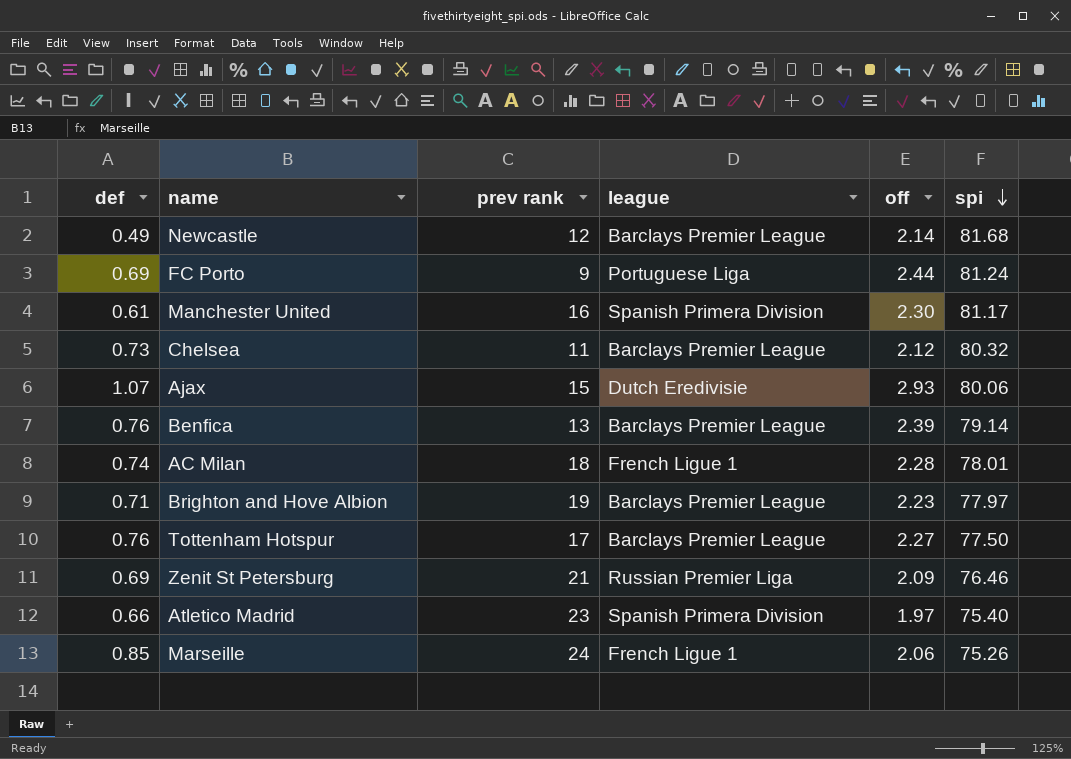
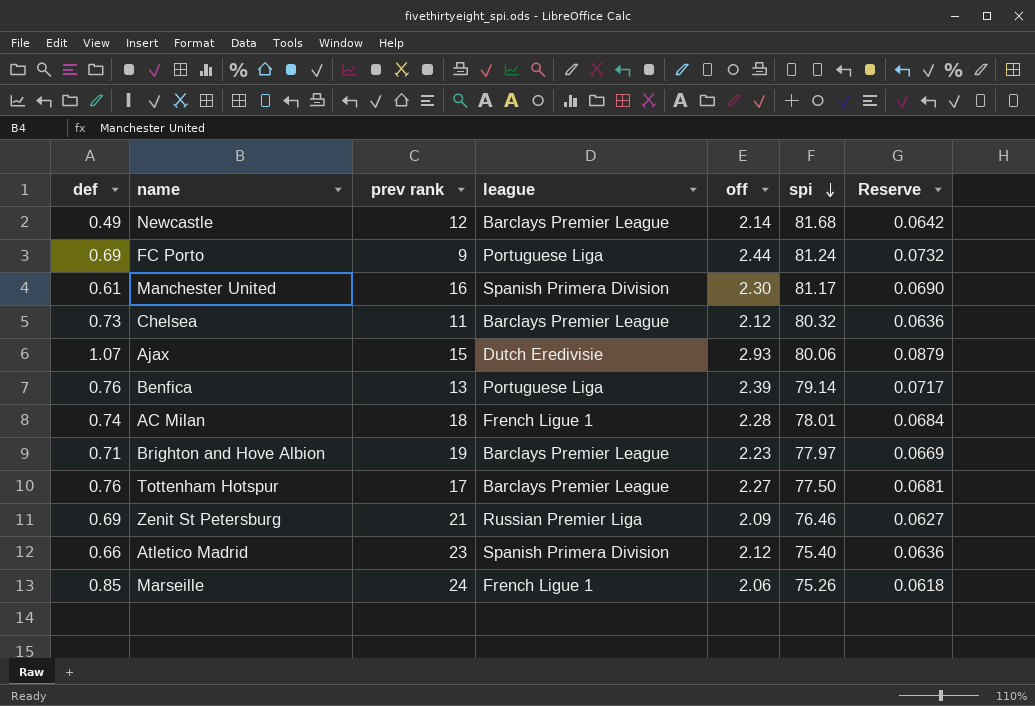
column Reserve | formula: none -> [off] * 0.03
Benfica | league: Barclays Premier League -> Portuguese Liga
Atletico Madrid | off: 1.97 -> 2.12

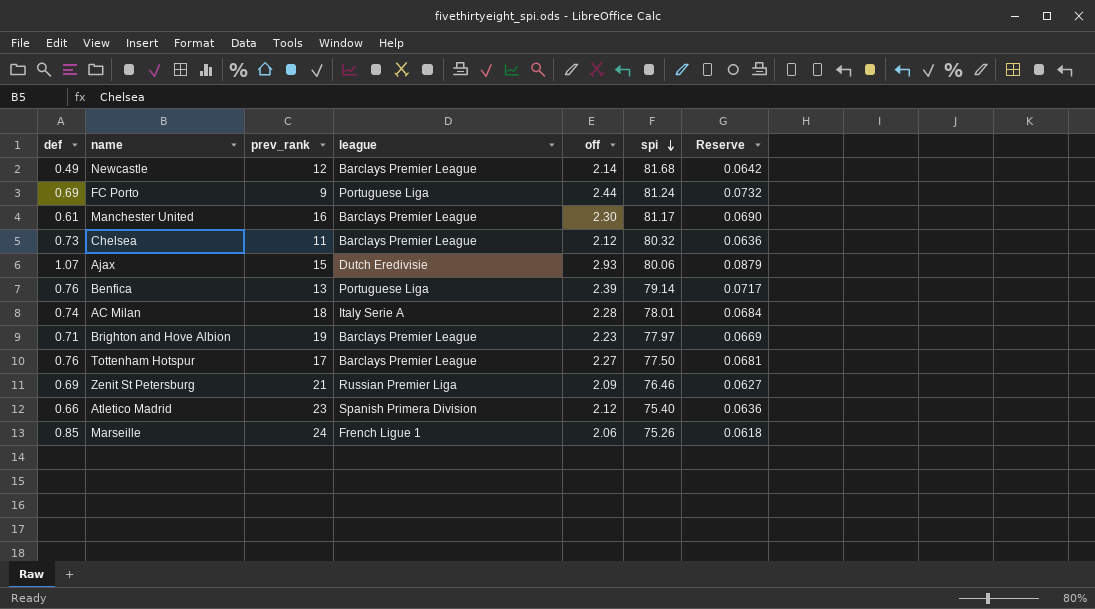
column name: prev rank -> prev_rank
Manchester United | league: Spanish Primera Division -> Barclays Premier League
AC Milan | league: French Ligue 1 -> Italy Serie A

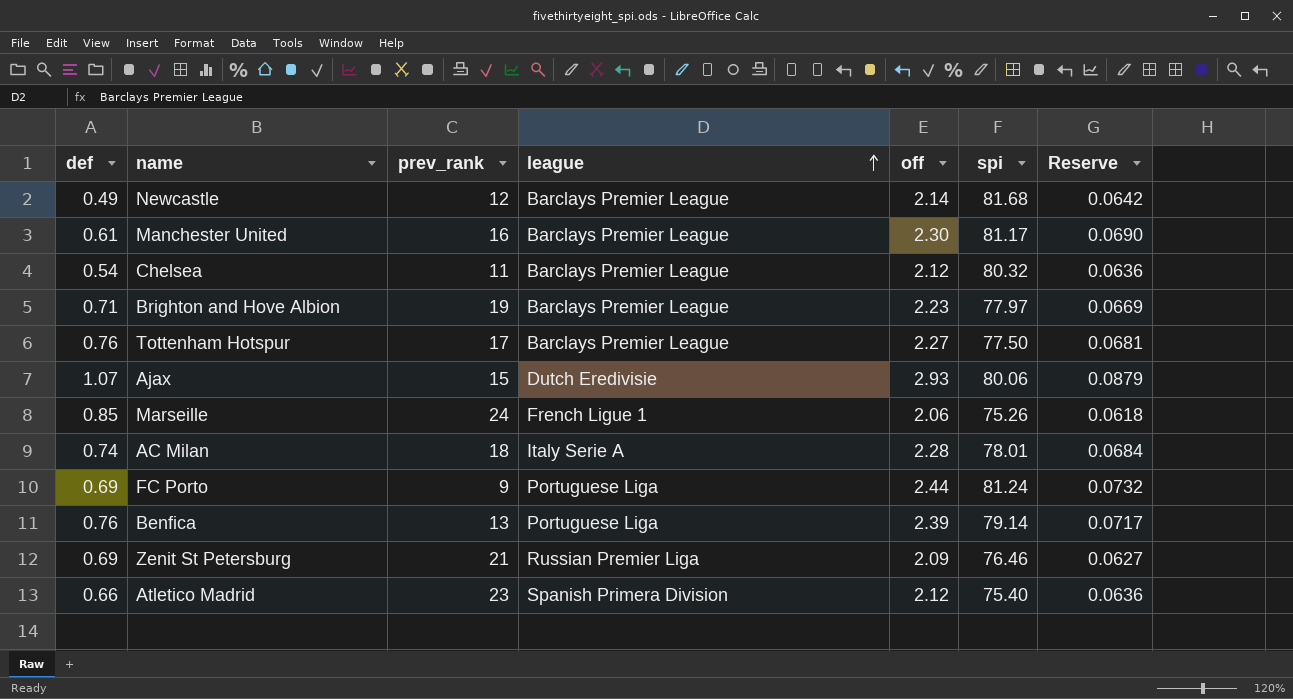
row order: spi descending -> league ascending
Chelsea | def: 0.73 -> 0.54

